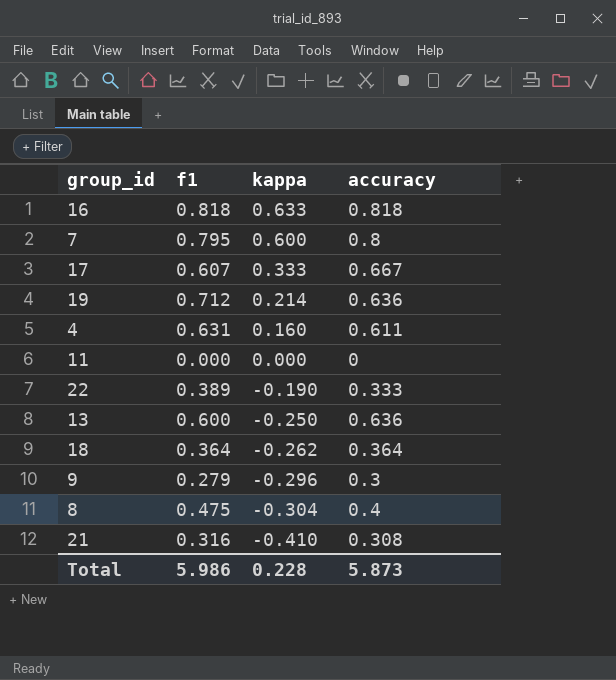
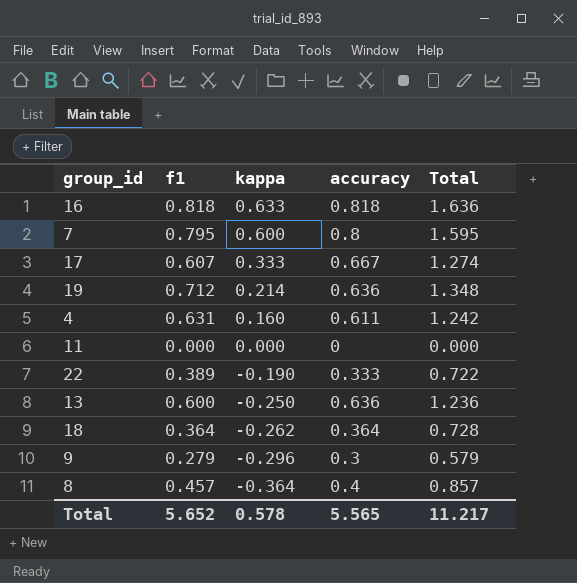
column Total | formula: none -> [f1] + [accuracy]
row 21: 0.316 | -0.410 | 0.308 -> none
8 | f1: 0.475 -> 0.457
8 | kappa: -0.304 -> -0.364
Total | f1: 5.986 -> 5.652
Total | kappa: 0.228 -> 0.578
Total | accuracy: 5.873 -> 5.565

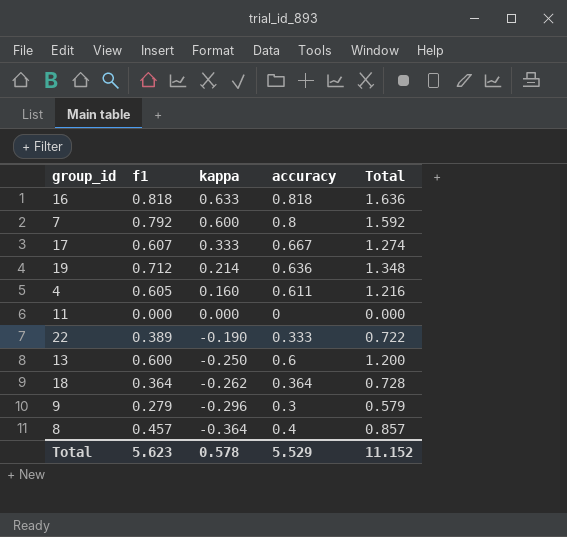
7 | f1: 0.795 -> 0.792
7 | Total: 1.595 -> 1.592
4 | f1: 0.631 -> 0.605
4 | Total: 1.242 -> 1.216
13 | accuracy: 0.636 -> 0.6
13 | Total: 1.236 -> 1.200
Total | f1: 5.652 -> 5.623
Total | accuracy: 5.565 -> 5.529
Total | Total: 11.217 -> 11.152

